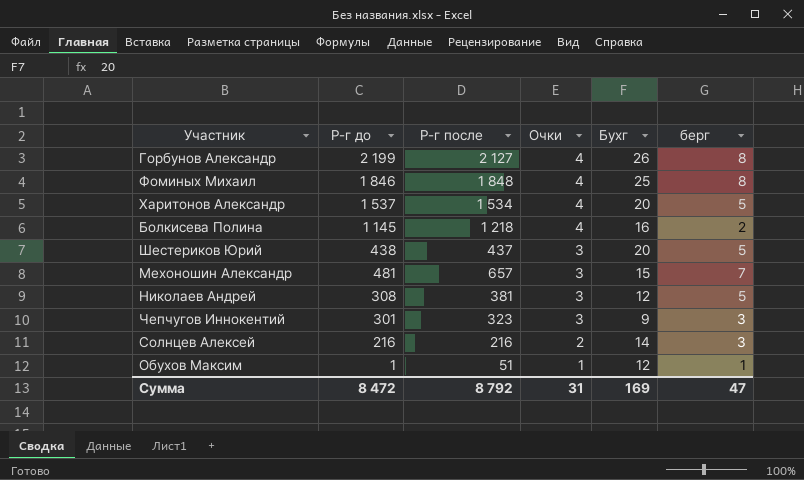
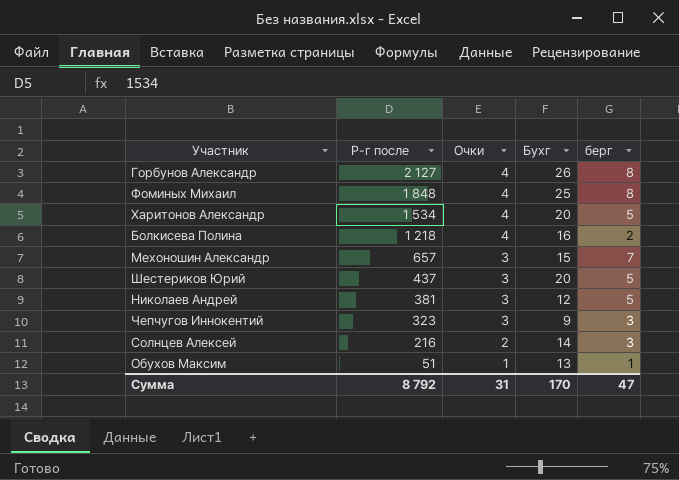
row order: Очки descending -> Р-г после descending
column Р-г до | position: 2 -> none
Обухов Максим | Бухг: 12 -> 13
Сумма | Бухг: 169 -> 170

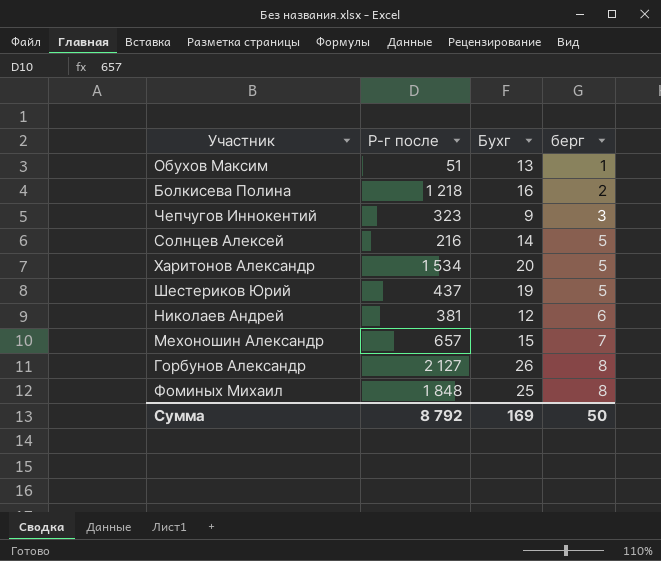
row order: Р-г после descending -> берг ascending
column Очки | position: 3 -> none
Солнцев Алексей | берг: 3 -> 5
Шестериков Юрий | Бухг: 20 -> 19
Николаев Андрей | берг: 5 -> 6
Сумма | Бухг: 170 -> 169
Сумма | берг: 47 -> 50

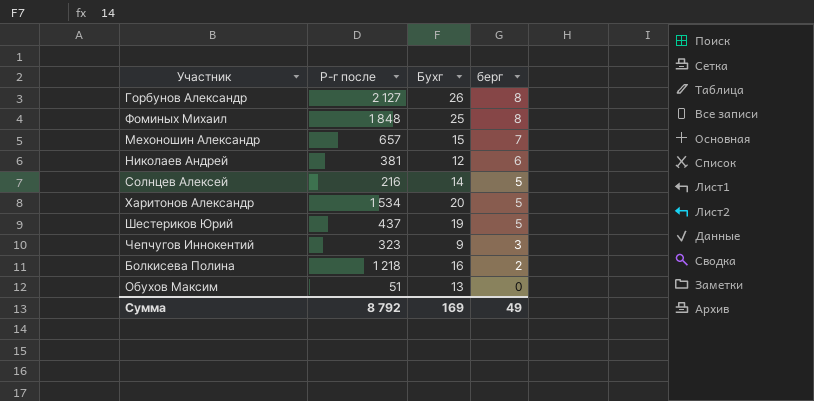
row order: берг ascending -> берг descending
Обухов Максим | берг: 1 -> 0
Сумма | берг: 50 -> 49

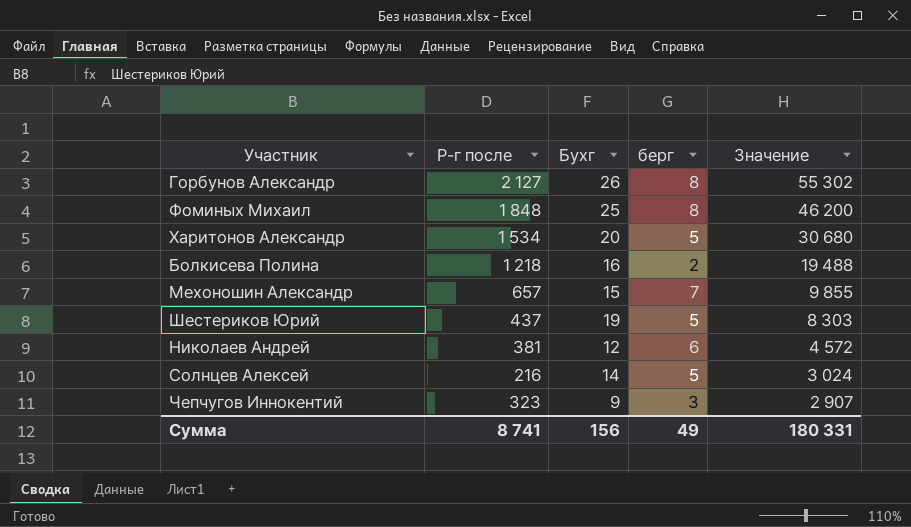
row order: берг descending -> Значение descending
column Значение | formula: none -> [Р-г после] * [Бухг]
row Обухов Максим: 51 | 13 | 0 -> none
Сумма | Р-г после: 8 792 -> 8 741
Сумма | Бухг: 169 -> 156

